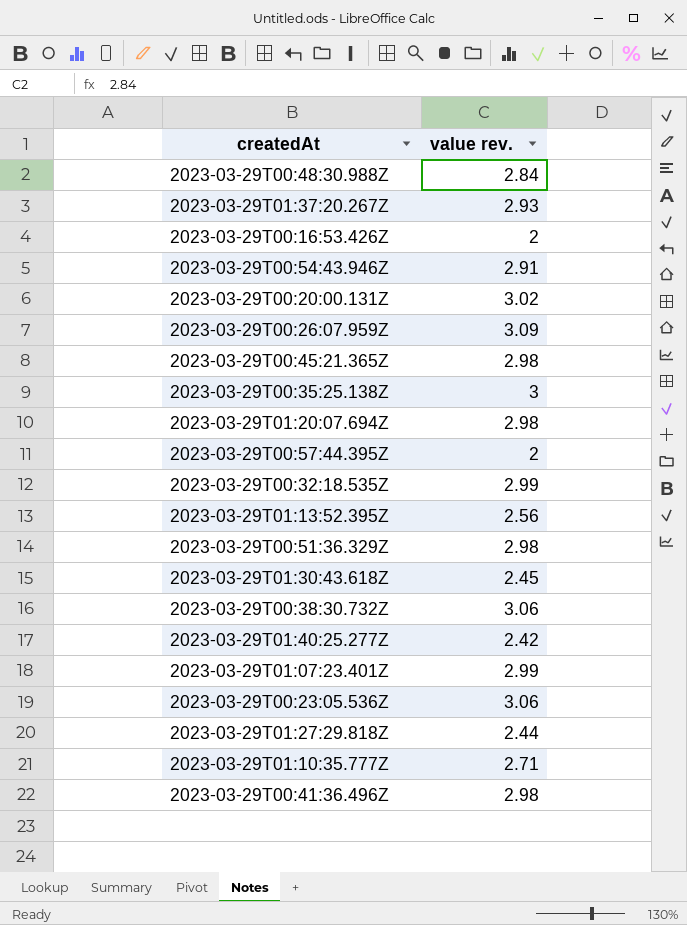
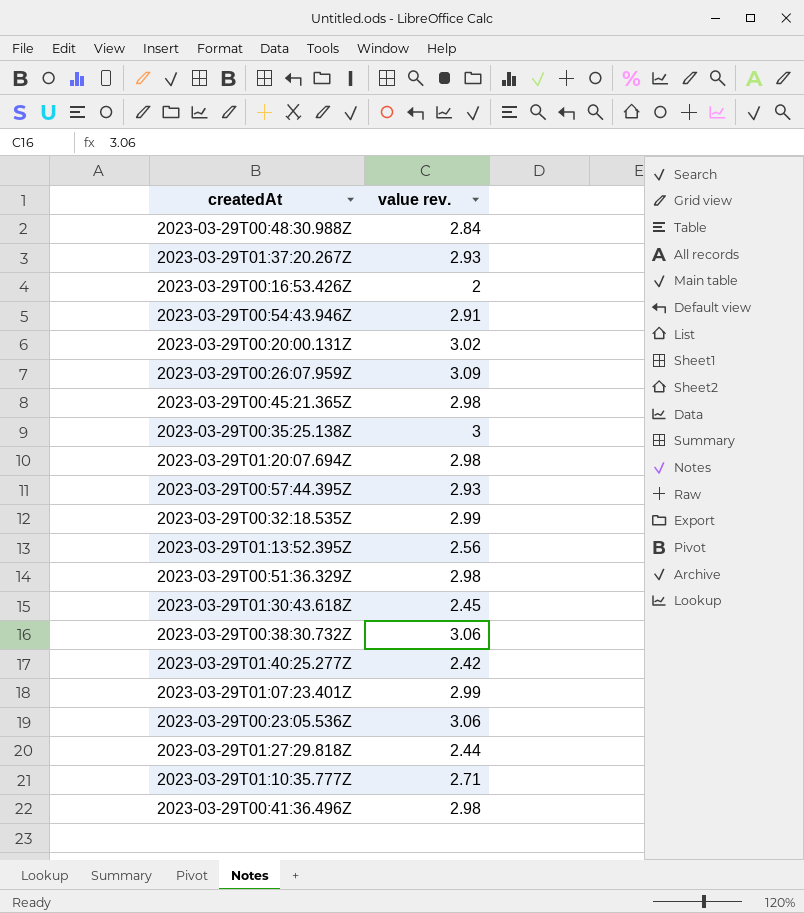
2023-03-29T00:57:44.395Z | value rev.: 2 -> 2.93

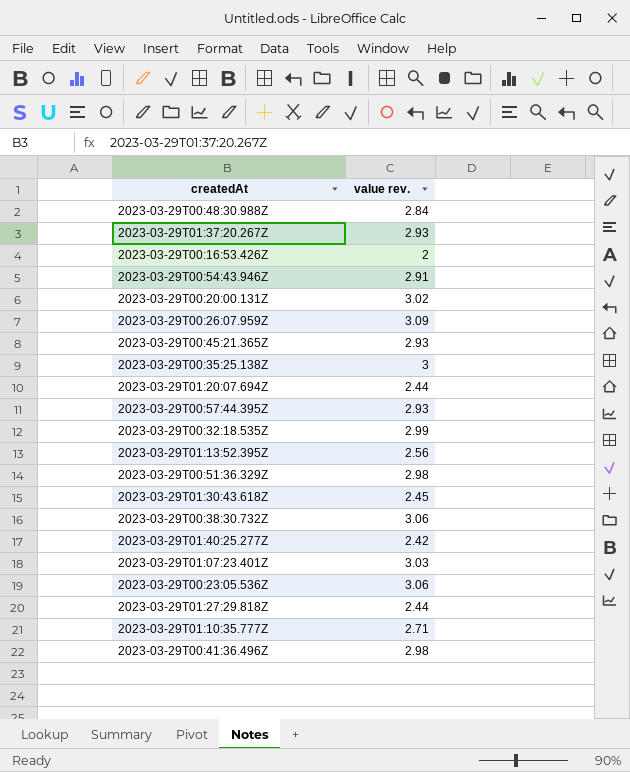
2023-03-29T00:45:21.365Z | value rev.: 2.98 -> 2.93
2023-03-29T01:20:07.694Z | value rev.: 2.98 -> 2.44
2023-03-29T01:07:23.401Z | value rev.: 2.99 -> 3.03

